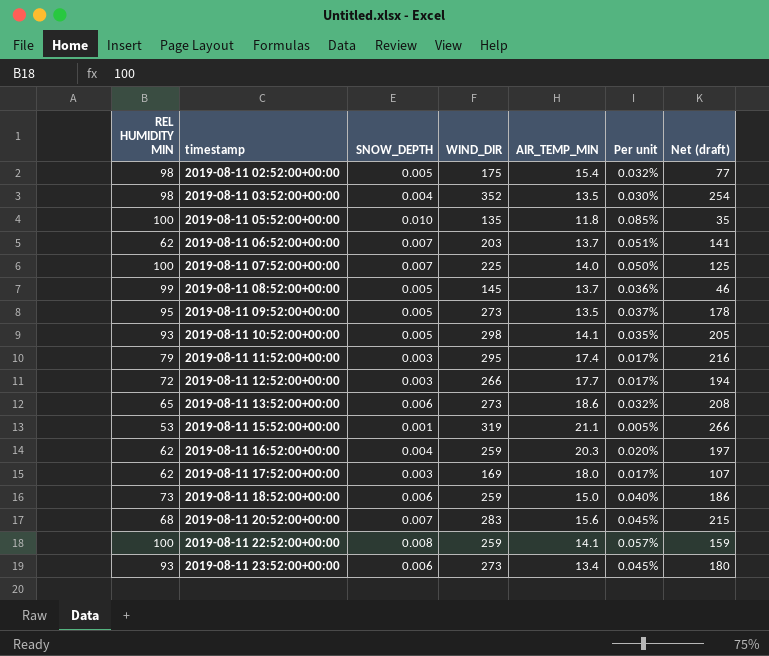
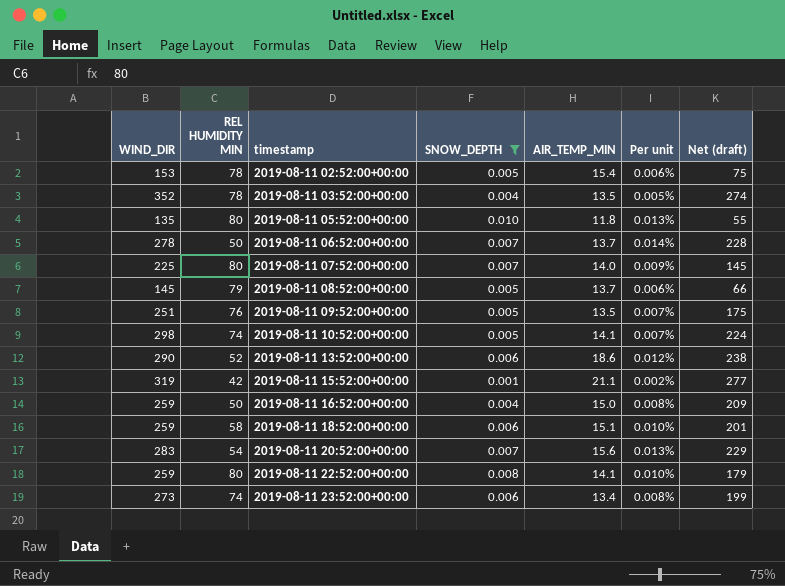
filter: none -> SNOW_DEPTH != 0.003
column WIND_DIR | position: 4 -> 1
column Per unit | formula: [SNOW_DEPTH] / [AIR_TEMP_MIN] -> [SNOW_DEPTH] / [REL HUMIDITY MIN]
2019-08-11 02:52:00+00:00 | WIND_DIR: 175 -> 153
2019-08-11 02:52:00+00:00 | REL HUMIDITY MIN: 98 -> 78
2019-08-11 02:52:00+00:00 | Net (draft): 77 -> 75
2019-08-11 03:52:00+00:00 | REL HUMIDITY MIN: 98 -> 78
2019-08-11 03:52:00+00:00 | Net (draft): 254 -> 274
2019-08-11 05:52:00+00:00 | REL HUMIDITY MIN: 100 -> 80
2019-08-11 05:52:00+00:00 | Net (draft): 35 -> 55
2019-08-11 06:52:00+00:00 | WIND_DIR: 203 -> 278
2019-08-11 06:52:00+00:00 | REL HUMIDITY MIN: 62 -> 50
2019-08-11 06:52:00+00:00 | Net (draft): 141 -> 228
2019-08-11 07:52:00+00:00 | REL HUMIDITY MIN: 100 -> 80
2019-08-11 07:52:00+00:00 | Net (draft): 125 -> 145
2019-08-11 08:52:00+00:00 | REL HUMIDITY MIN: 99 -> 79
2019-08-11 08:52:00+00:00 | Net (draft): 46 -> 66
2019-08-11 09:52:00+00:00 | WIND_DIR: 273 -> 251
2019-08-11 09:52:00+00:00 | REL HUMIDITY MIN: 95 -> 76
2019-08-11 09:52:00+00:00 | Net (draft): 178 -> 175
2019-08-11 10:52:00+00:00 | REL HUMIDITY MIN: 93 -> 74
2019-08-11 10:52:00+00:00 | Net (draft): 205 -> 224
2019-08-11 13:52:00+00:00 | WIND_DIR: 273 -> 290
2019-08-11 13:52:00+00:00 | REL HUMIDITY MIN: 65 -> 52
2019-08-11 13:52:00+00:00 | Net (draft): 208 -> 238
2019-08-11 15:52:00+00:00 | REL HUMIDITY MIN: 53 -> 42
2019-08-11 15:52:00+00:00 | Net (draft): 266 -> 277
2019-08-11 16:52:00+00:00 | REL HUMIDITY MIN: 62 -> 50
2019-08-11 16:52:00+00:00 | AIR_TEMP_MIN: 20.3 -> 15.0
2019-08-11 16:52:00+00:00 | Net (draft): 197 -> 209
2019-08-11 18:52:00+00:00 | REL HUMIDITY MIN: 73 -> 58
2019-08-11 18:52:00+00:00 | AIR_TEMP_MIN: 15.0 -> 15.1
2019-08-11 18:52:00+00:00 | Net (draft): 186 -> 201
2019-08-11 20:52:00+00:00 | REL HUMIDITY MIN: 68 -> 54
2019-08-11 20:52:00+00:00 | Net (draft): 215 -> 229
2019-08-11 22:52:00+00:00 | REL HUMIDITY MIN: 100 -> 80
2019-08-11 22:52:00+00:00 | Net (draft): 159 -> 179
2019-08-11 23:52:00+00:00 | REL HUMIDITY MIN: 93 -> 74
2019-08-11 23:52:00+00:00 | Net (draft): 180 -> 199

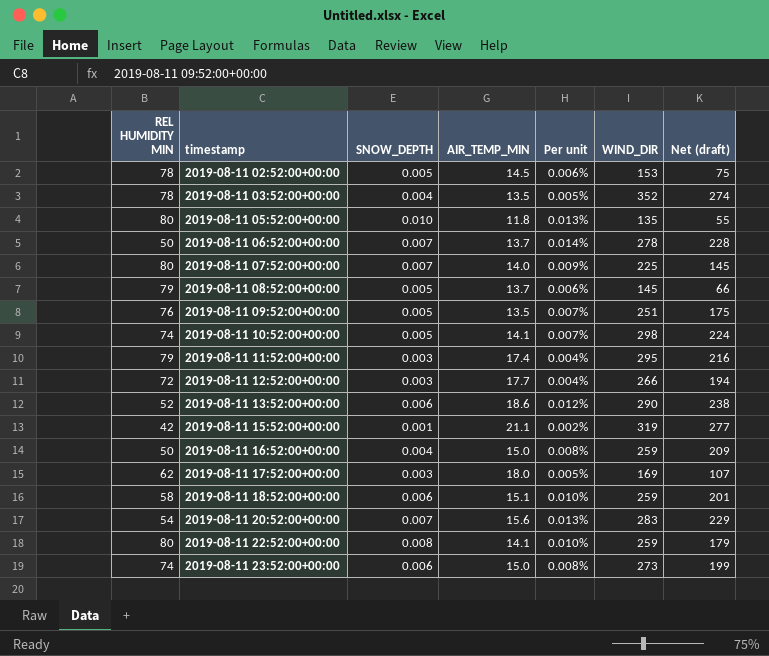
filter: SNOW_DEPTH != 0.003 -> none
column WIND_DIR | position: 1 -> 6
2019-08-11 02:52:00+00:00 | AIR_TEMP_MIN: 15.4 -> 14.5
2019-08-11 23:52:00+00:00 | AIR_TEMP_MIN: 13.4 -> 15.0

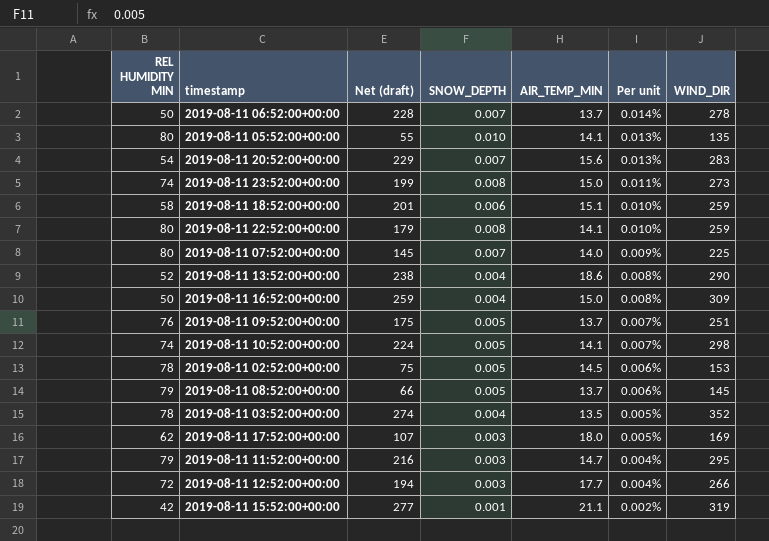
row order: timestamp ascending -> Per unit descending
column Net (draft) | position: 7 -> 3
2019-08-11 05:52:00+00:00 | AIR_TEMP_MIN: 11.8 -> 14.1
2019-08-11 23:52:00+00:00 | SNOW_DEPTH: 0.006 -> 0.008
2019-08-11 23:52:00+00:00 | Per unit: 0.008% -> 0.011%
2019-08-11 13:52:00+00:00 | SNOW_DEPTH: 0.006 -> 0.004
2019-08-11 13:52:00+00:00 | Per unit: 0.012% -> 0.008%
2019-08-11 16:52:00+00:00 | Net (draft): 209 -> 259
2019-08-11 16:52:00+00:00 | WIND_DIR: 259 -> 309
2019-08-11 09:52:00+00:00 | AIR_TEMP_MIN: 13.5 -> 13.7
2019-08-11 11:52:00+00:00 | AIR_TEMP_MIN: 17.4 -> 14.7

